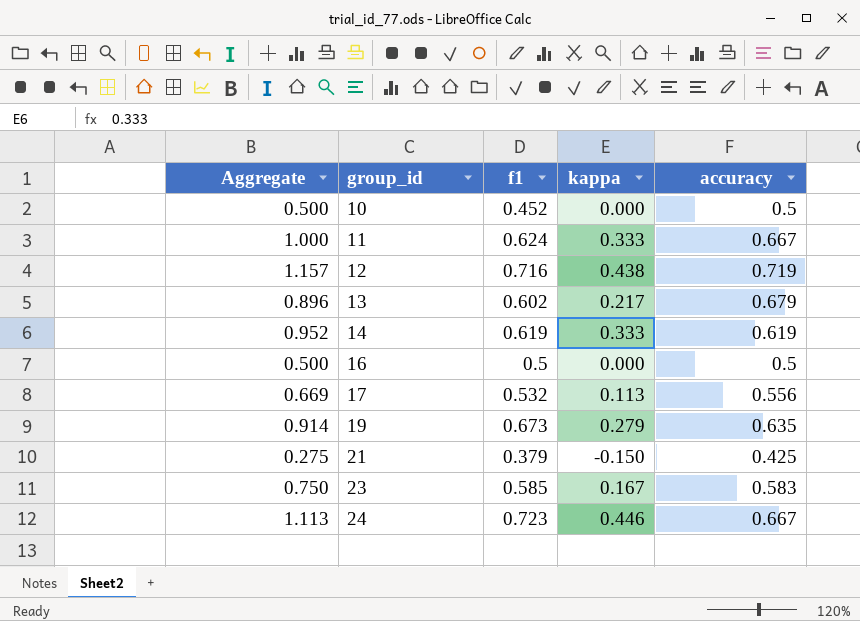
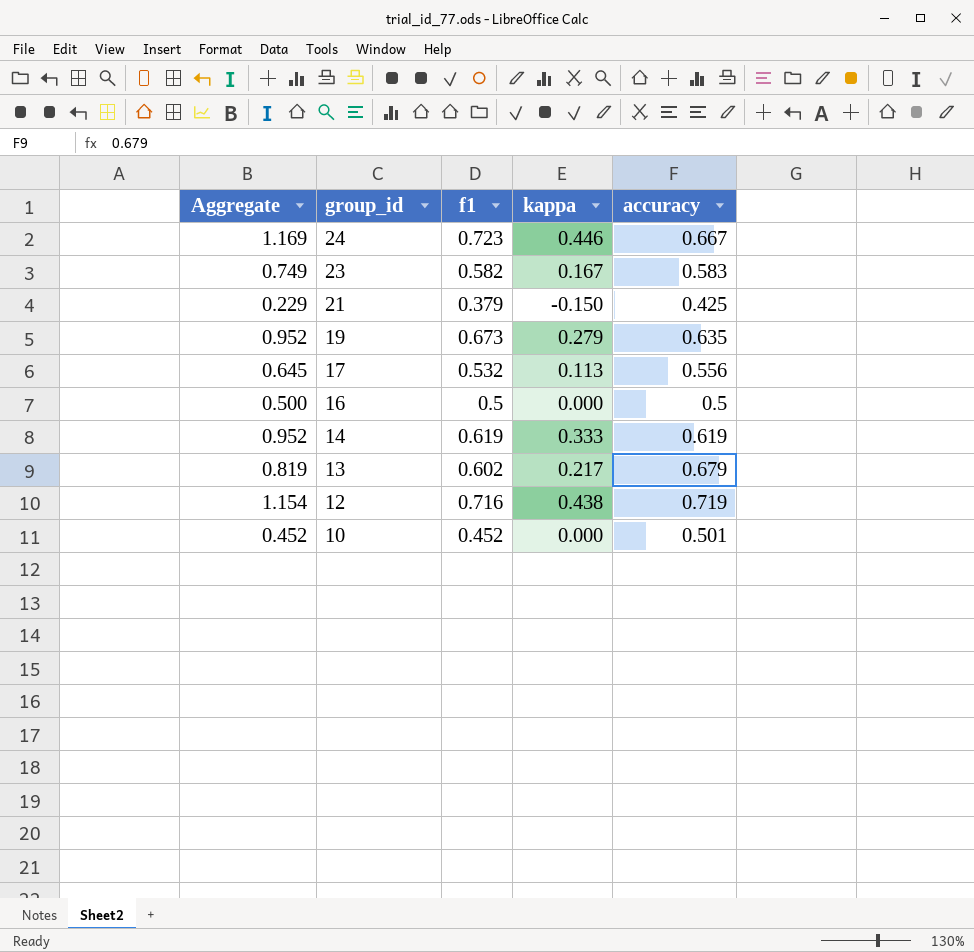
row order: group_id ascending -> group_id descending
column Aggregate | formula: [kappa] + [accuracy] -> [f1] + [kappa]
row 11: 1.000 | 0.624 | 0.333 | 0.667 -> none
23 | f1: 0.585 -> 0.582
10 | accuracy: 0.5 -> 0.501

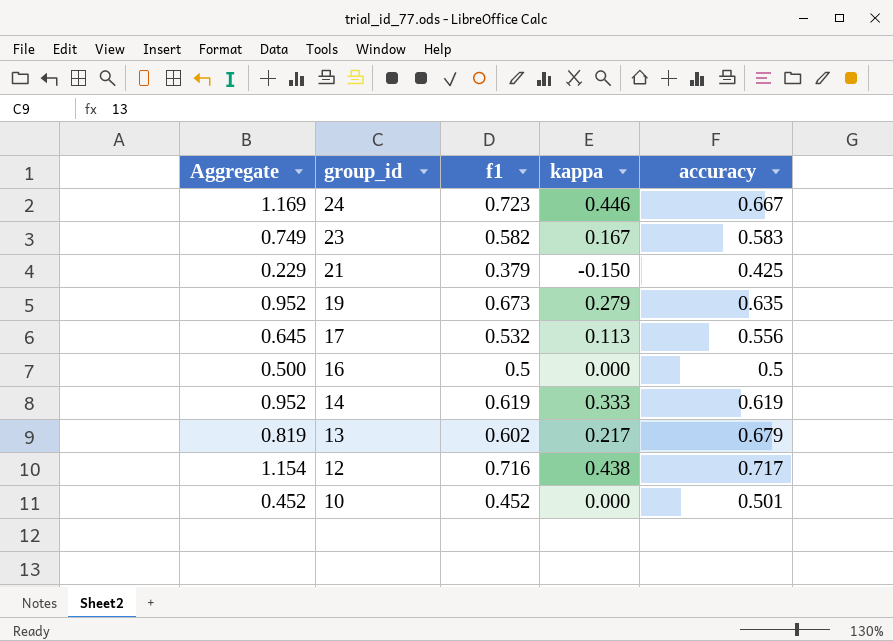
12 | accuracy: 0.719 -> 0.717

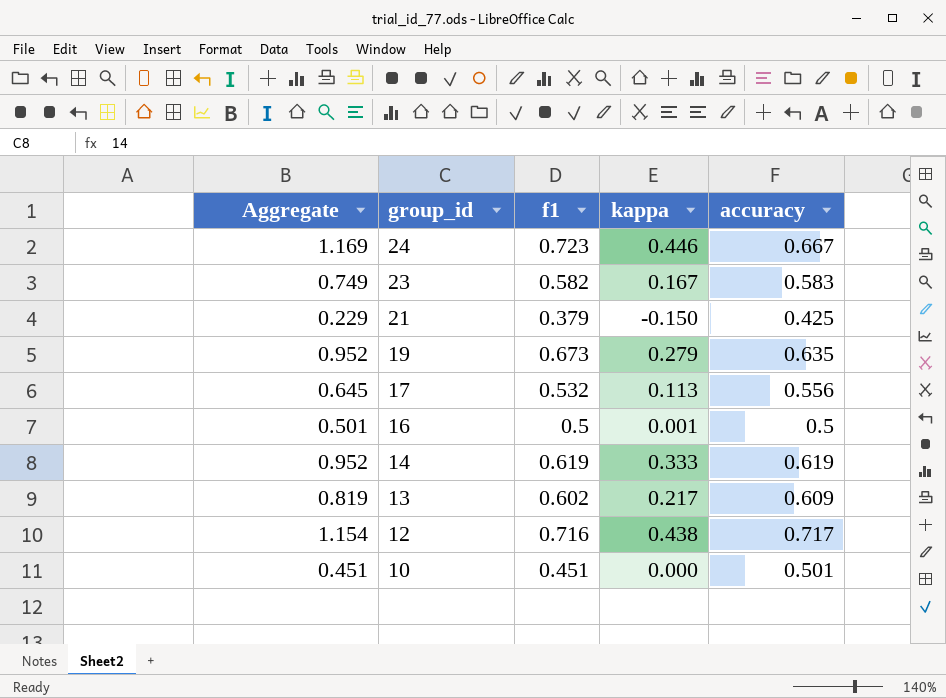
16 | Aggregate: 0.500 -> 0.501
16 | kappa: 0.000 -> 0.001
13 | accuracy: 0.679 -> 0.609
10 | Aggregate: 0.452 -> 0.451
10 | f1: 0.452 -> 0.451

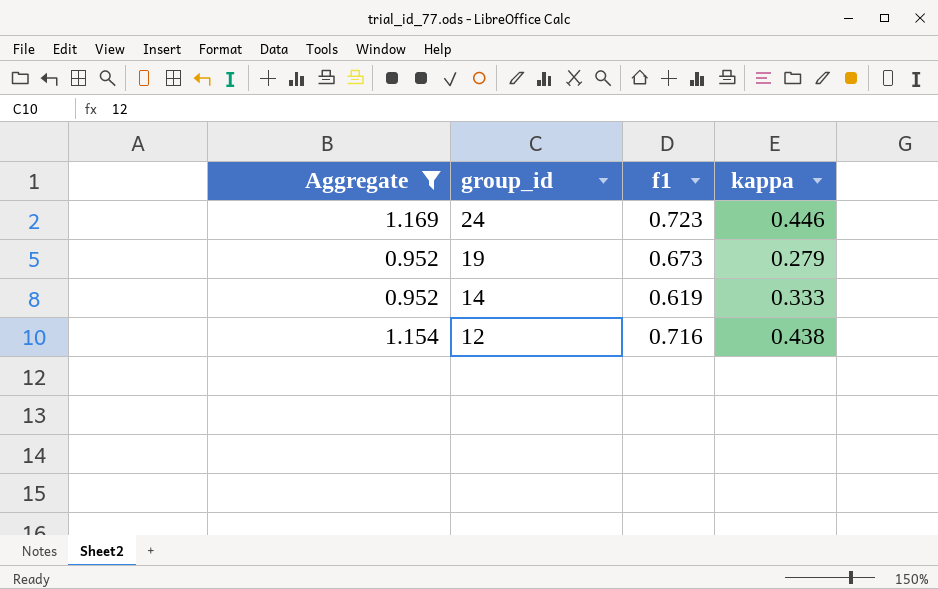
filter: none -> Aggregate >= 0.952
column accuracy | position: 5 -> none

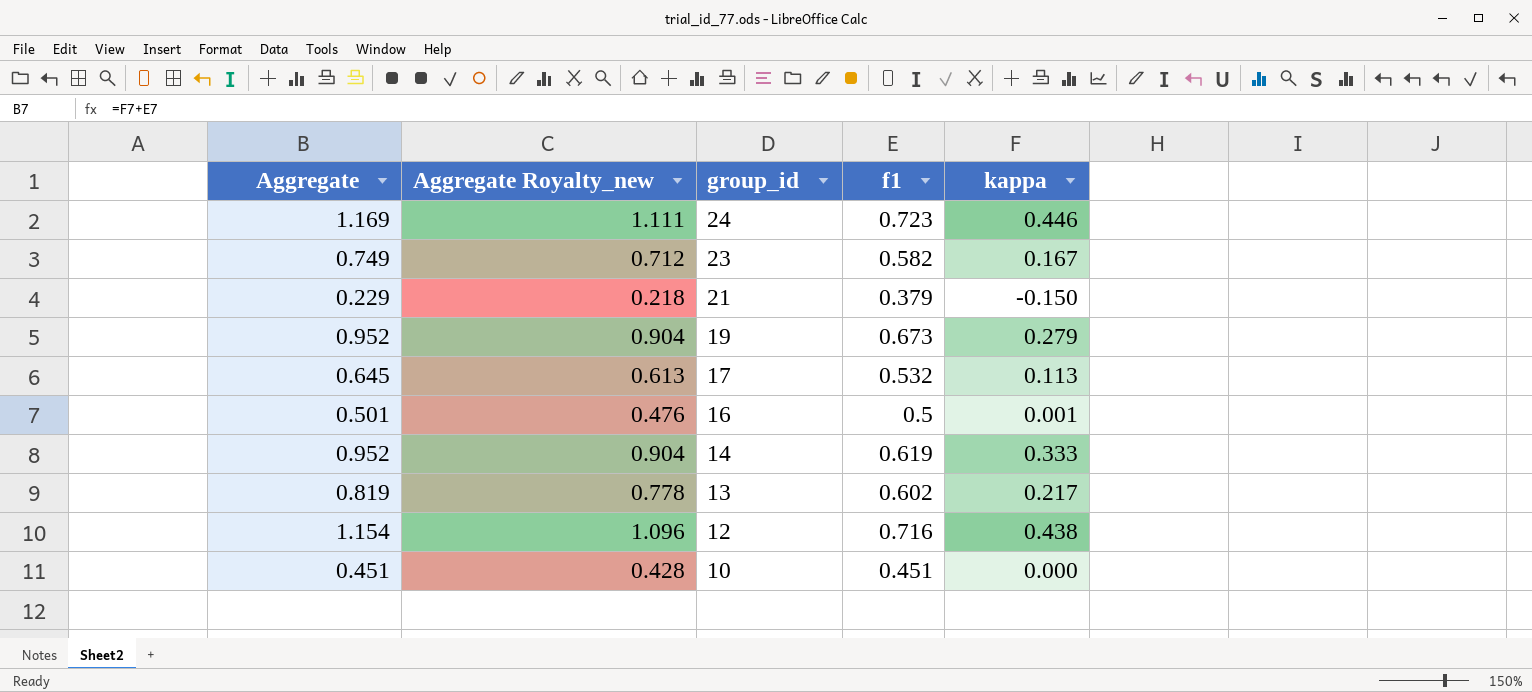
filter: Aggregate >= 0.952 -> none
column Aggregate Royalty_new | formula: none -> [Aggregate] * 0.95

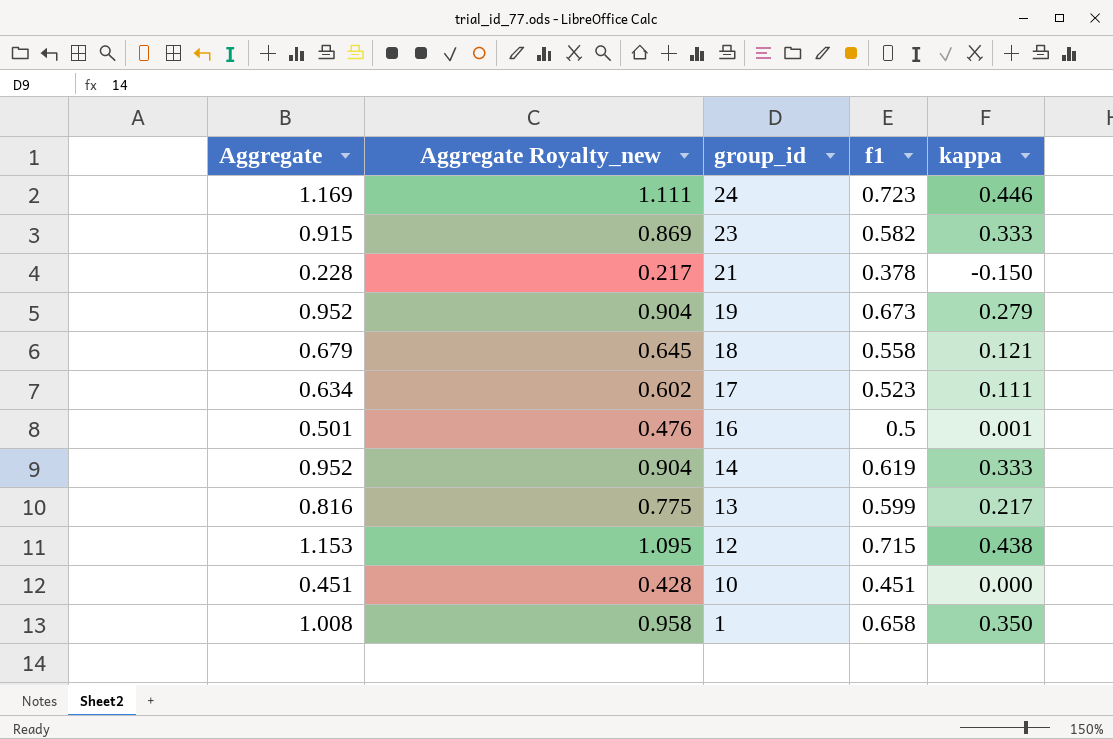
23 | Aggregate: 0.749 -> 0.915
23 | Aggregate Royalty_new: 0.712 -> 0.869
23 | kappa: 0.167 -> 0.333
21 | Aggregate: 0.229 -> 0.228
21 | Aggregate Royalty_new: 0.218 -> 0.217
21 | f1: 0.379 -> 0.378
row 18: none -> 0.679 | 0.645 | 0.558 | 0.121
17 | Aggregate: 0.645 -> 0.634
17 | Aggregate Royalty_new: 0.613 -> 0.602
17 | f1: 0.532 -> 0.523
17 | kappa: 0.113 -> 0.111
13 | Aggregate: 0.819 -> 0.816
13 | Aggregate Royalty_new: 0.778 -> 0.775
13 | f1: 0.602 -> 0.599
12 | Aggregate: 1.154 -> 1.153
12 | Aggregate Royalty_new: 1.096 -> 1.095
12 | f1: 0.716 -> 0.715
row 1: none -> 1.008 | 0.958 | 0.658 | 0.350

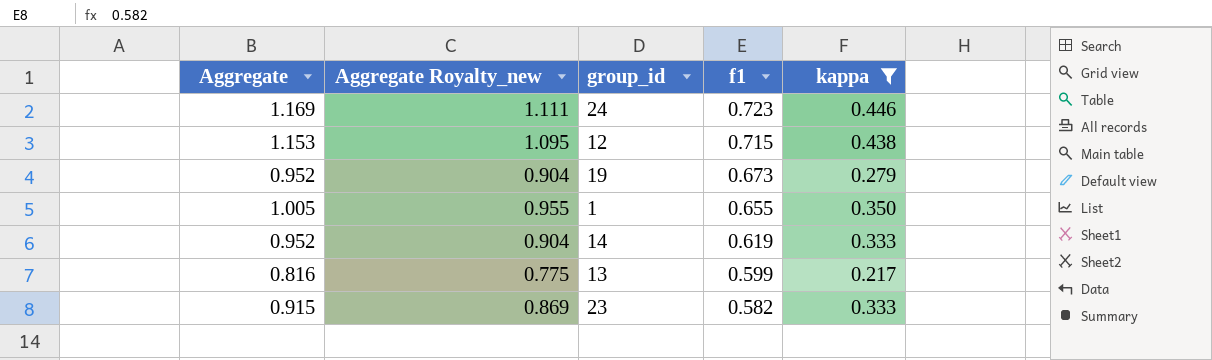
filter: none -> kappa >= 0.217
row order: group_id descending -> f1 descending
1 | Aggregate: 1.008 -> 1.005
1 | Aggregate Royalty_new: 0.958 -> 0.955
1 | f1: 0.658 -> 0.655

